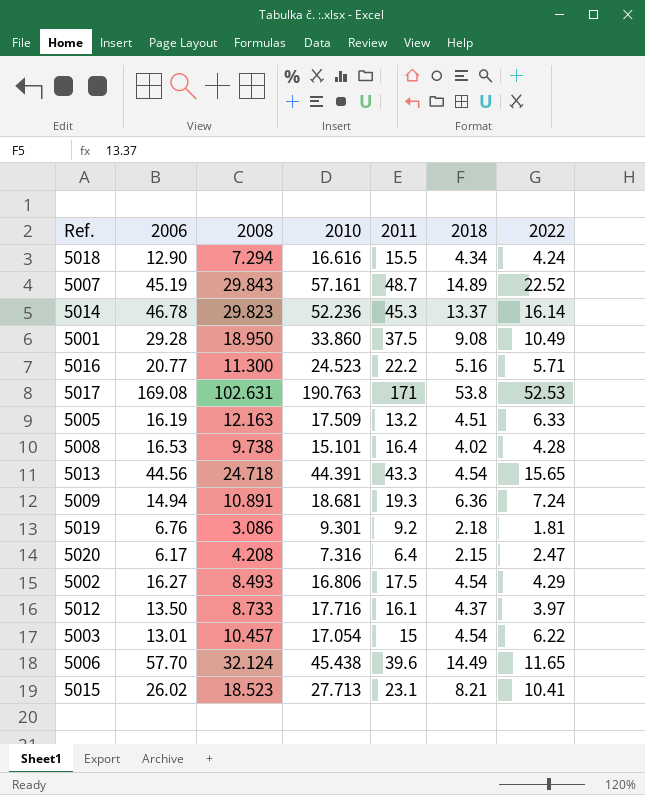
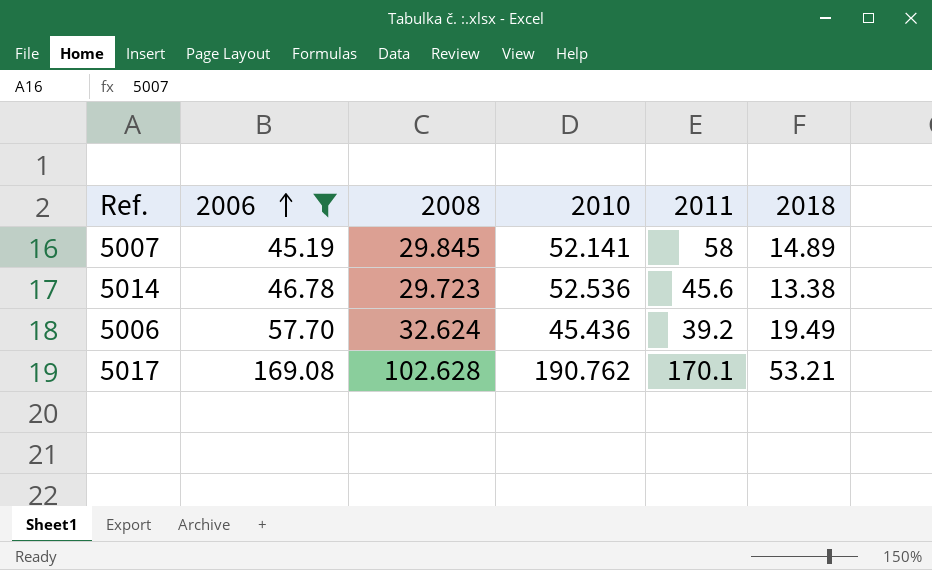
filter: none -> 2006 >= 45.19
row order: none -> 2006 ascending
column 2022 | position: 7 -> none
5007 | 2008: 29.843 -> 29.845
5007 | 2010: 57.161 -> 52.141
5007 | 2011: 48.7 -> 58
5014 | 2008: 29.823 -> 29.723
5014 | 2010: 52.236 -> 52.536
5014 | 2011: 45.3 -> 45.6
5014 | 2018: 13.37 -> 13.38
5006 | 2008: 32.124 -> 32.624
5006 | 2010: 45.438 -> 45.436
5006 | 2011: 39.6 -> 39.2
5006 | 2018: 14.49 -> 19.49
5017 | 2008: 102.631 -> 102.628
5017 | 2010: 190.763 -> 190.762
5017 | 2011: 171 -> 170.1
5017 | 2018: 53.8 -> 53.21

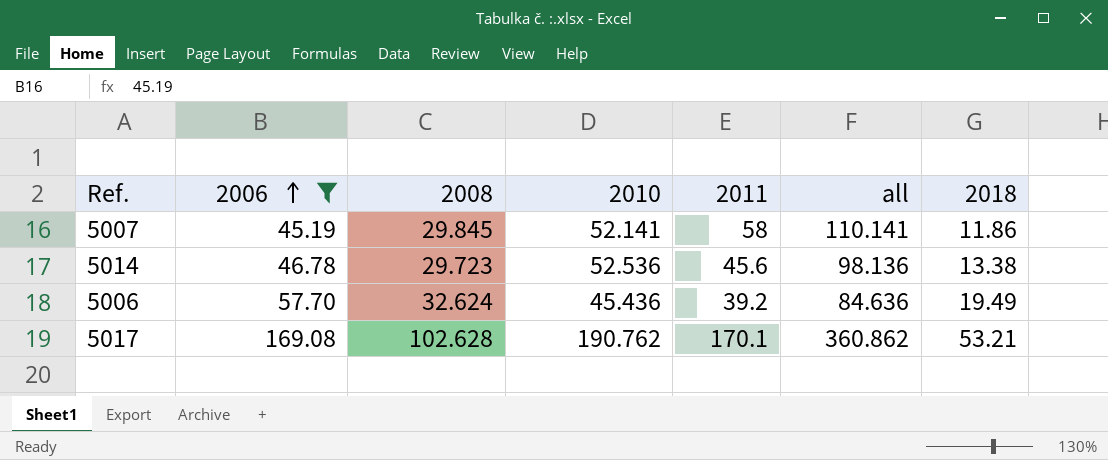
column all | formula: none -> [2010] + [2011]
5007 | 2018: 14.89 -> 11.86

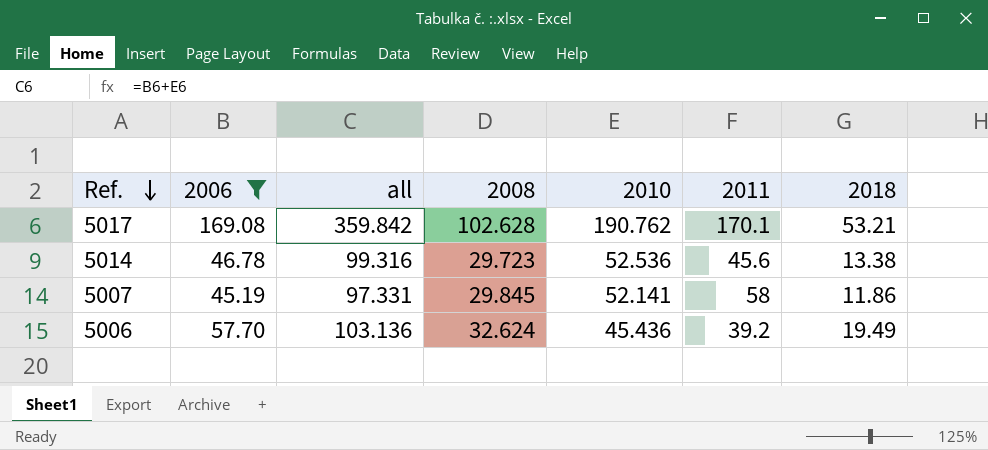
row order: 2006 ascending -> Ref. descending
column all | formula: [2010] + [2011] -> [2006] + [2010]
column all | position: 6 -> 3

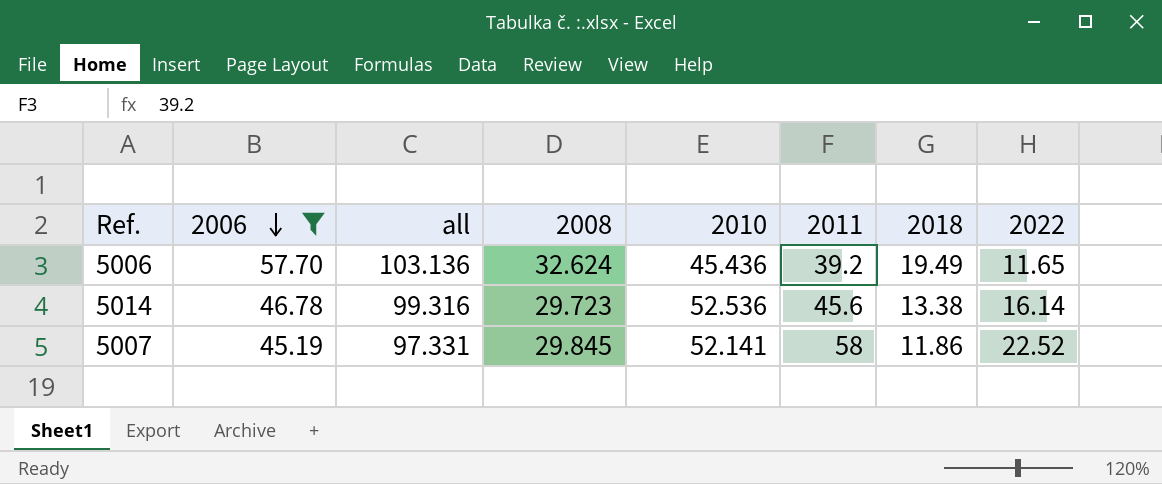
row order: Ref. descending -> 2006 descending
column 2022 | position: none -> 8
row 5017: 169.08 | 359.842 | 102.628 | 190.762 | 170.1 | 53.21 -> none

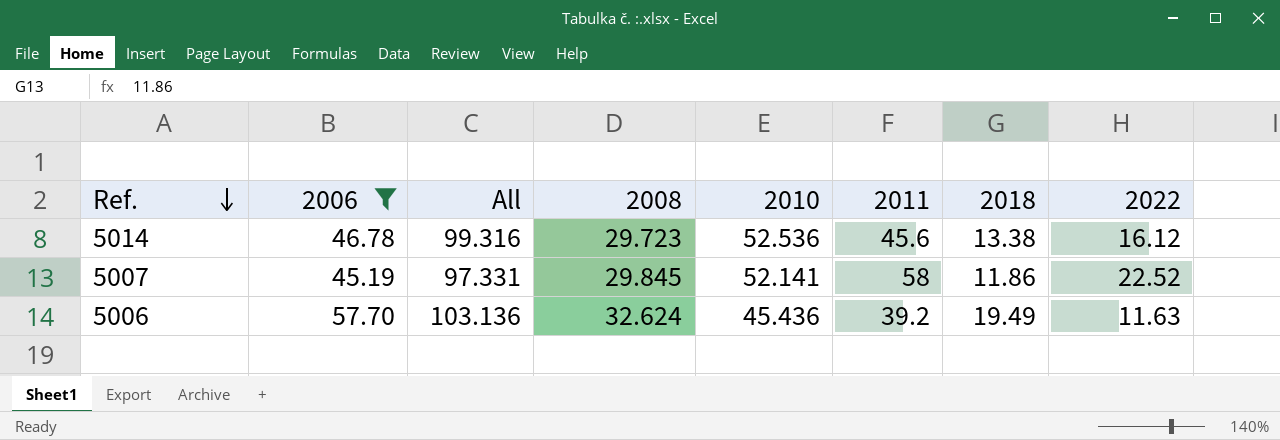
row order: 2006 descending -> Ref. descending
column name: all -> All
5014 | 2022: 16.14 -> 16.12
5006 | 2022: 11.65 -> 11.63

